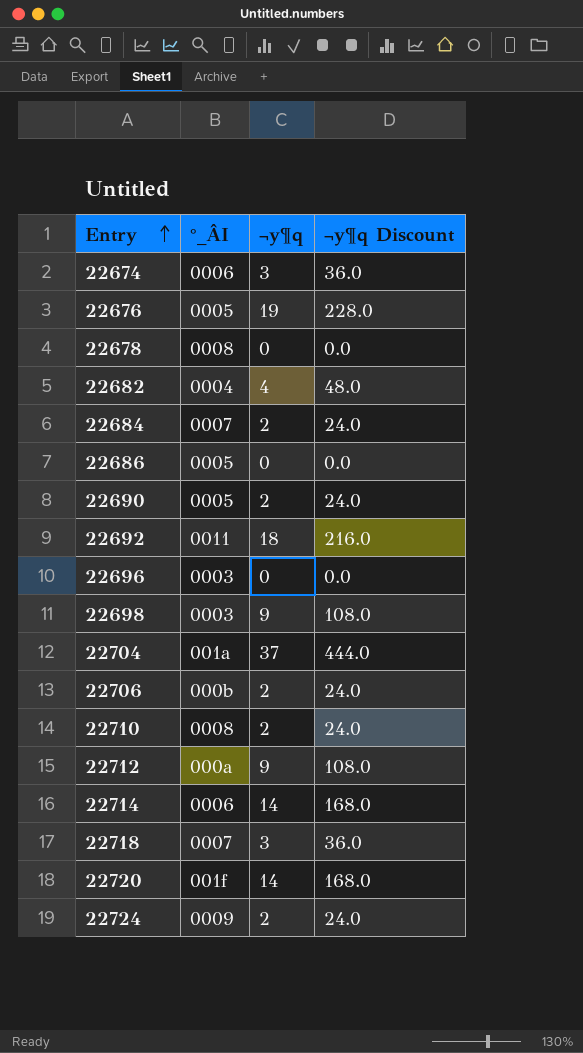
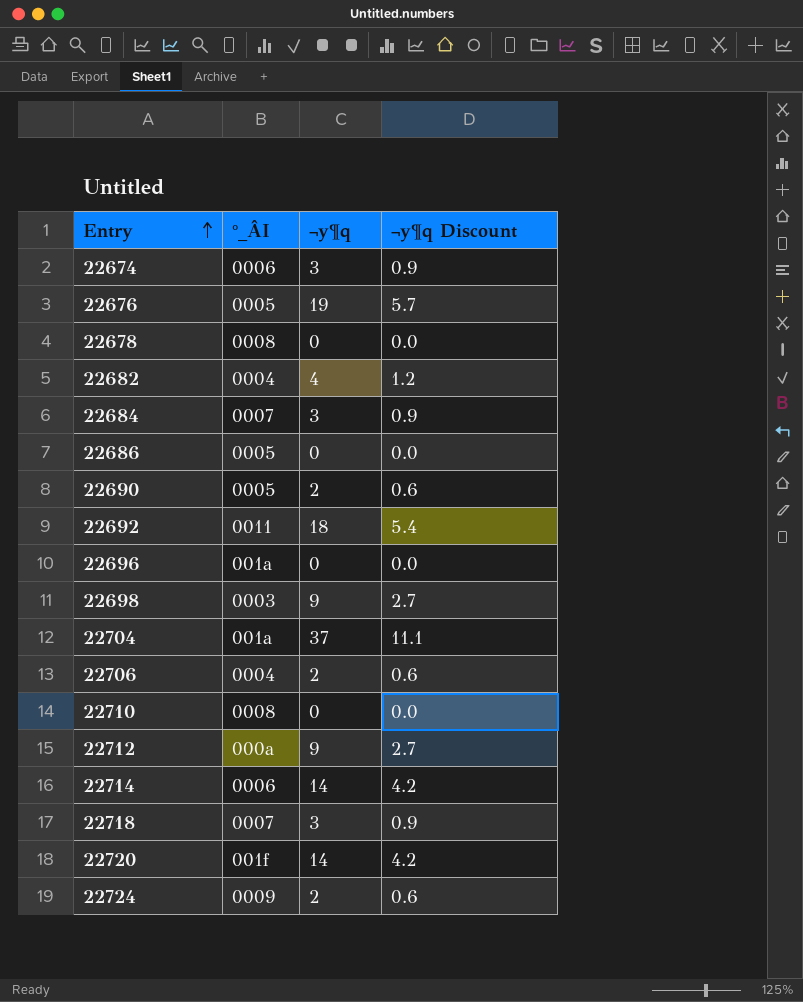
column ¬y¶q Discount | formula: [¬y¶q] * 12 -> [¬y¶q] * 0.3
22684 | ¬y¶q: 2 -> 3
22696 | °_ÂI: 0003 -> 001a
22706 | °_ÂI: 000b -> 0004
22710 | ¬y¶q: 2 -> 0

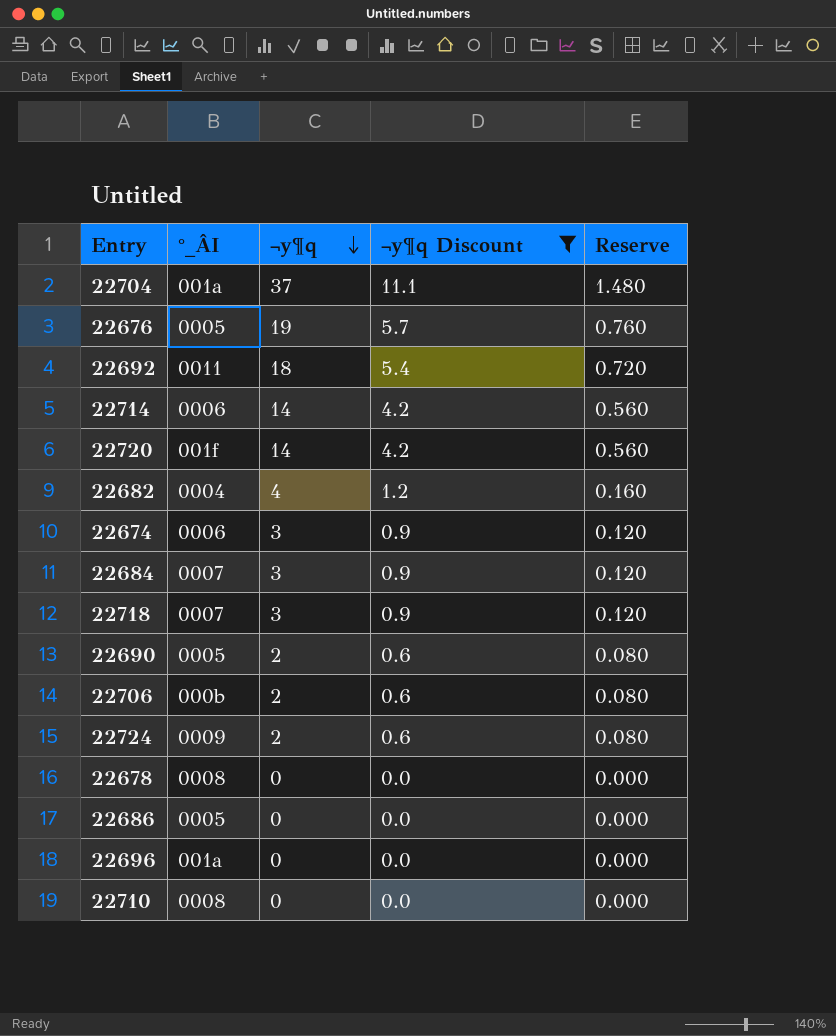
filter: none -> ¬y¶q Discount != 2.7
row order: Entry ascending -> ¬y¶q descending
column Reserve | formula: none -> [¬y¶q] * 0.04
22706 | °_ÂI: 0004 -> 000b

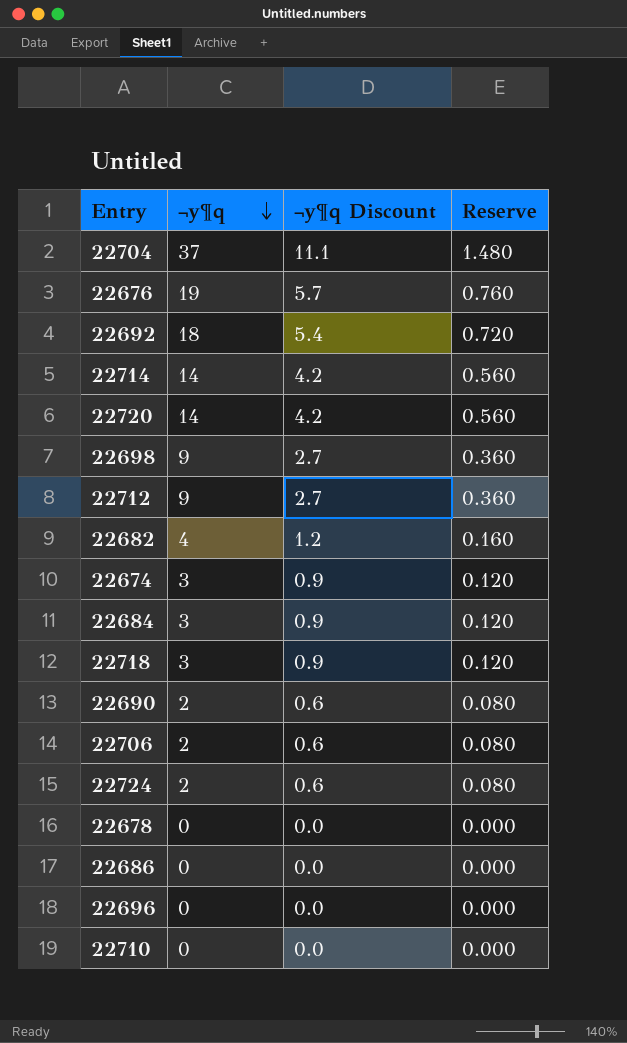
filter: ¬y¶q Discount != 2.7 -> none
column °_ÂI | position: 2 -> none

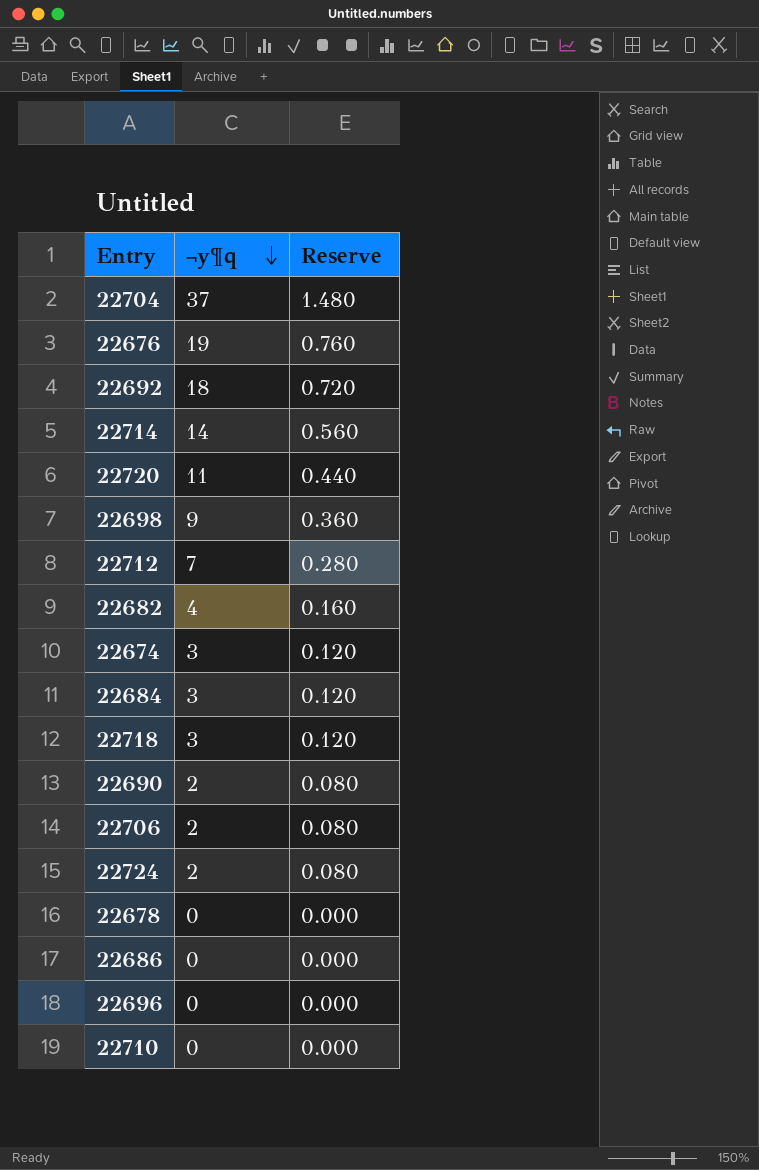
column ¬y¶q Discount | formula: [¬y¶q] * 0.3 -> none
22720 | ¬y¶q: 14 -> 11
22720 | Reserve: 0.560 -> 0.440
22712 | ¬y¶q: 9 -> 7
22712 | Reserve: 0.360 -> 0.280

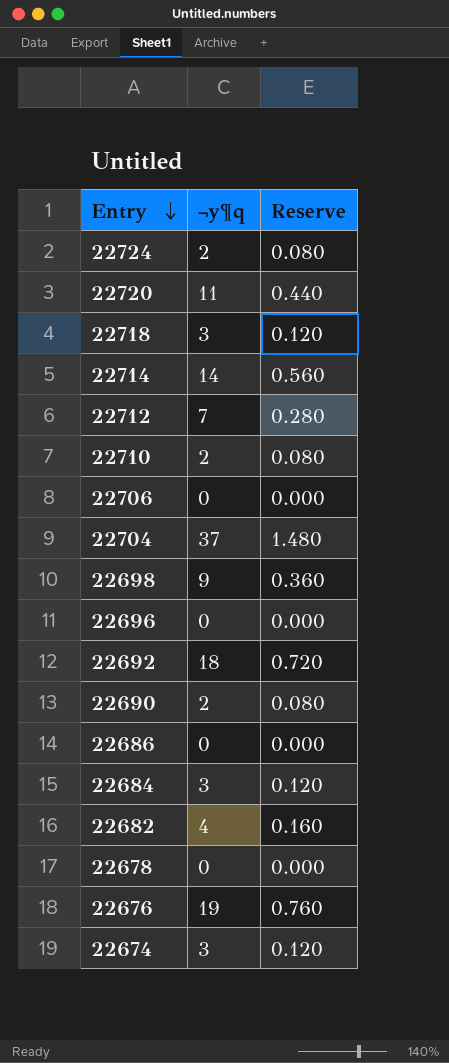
row order: ¬y¶q descending -> Entry descending
22710 | ¬y¶q: 0 -> 2
22710 | Reserve: 0.000 -> 0.080
22706 | ¬y¶q: 2 -> 0
22706 | Reserve: 0.080 -> 0.000

